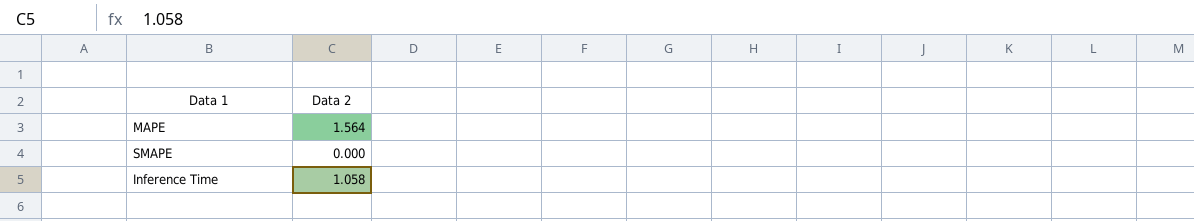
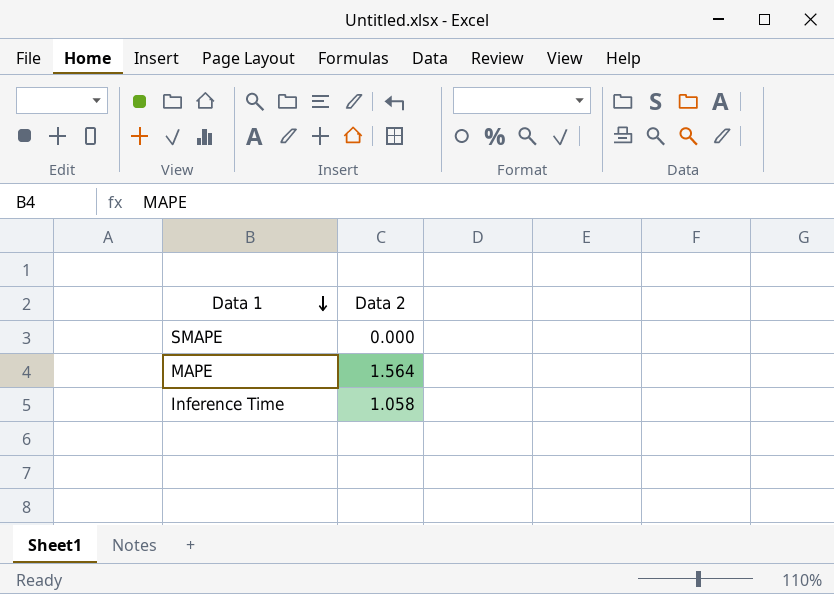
row order: none -> Data 1 descending

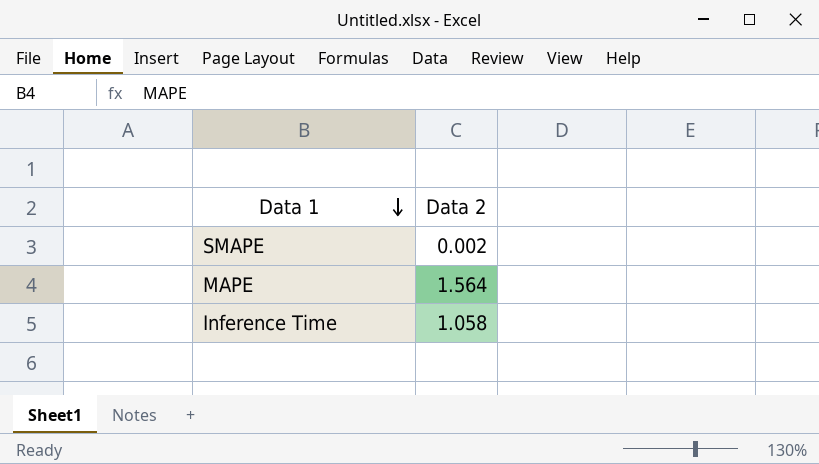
SMAPE | Data 2: 0.000 -> 0.002

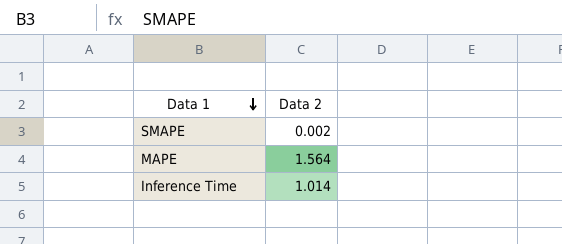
Inference Time | Data 2: 1.058 -> 1.014

